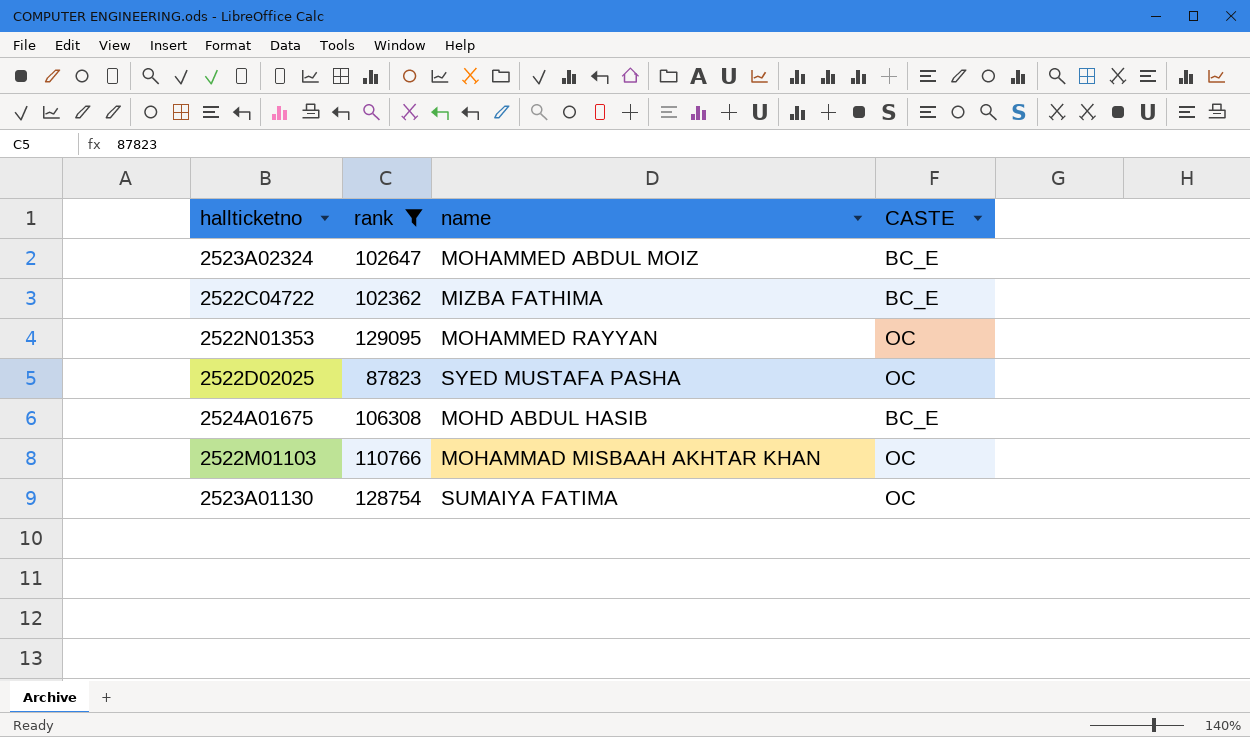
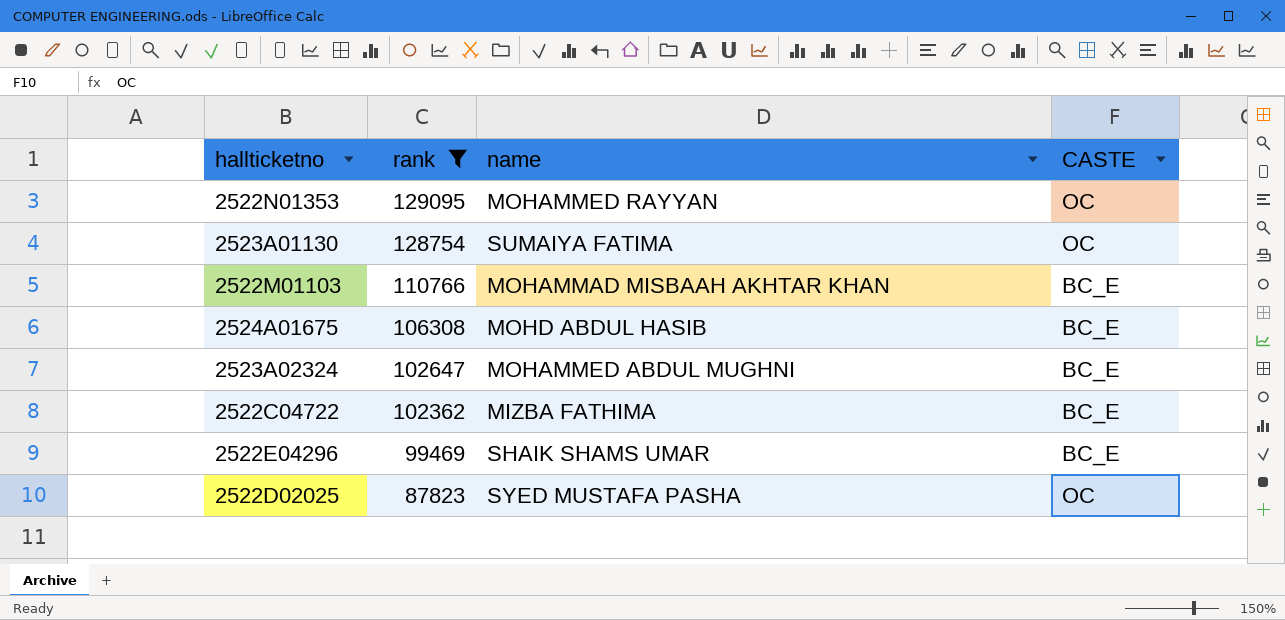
row order: none -> rank descending
2522M01103 | CASTE: OC -> BC_E
2523A02324 | name: MOHAMMED ABDUL MOIZ -> MOHAMMED ABDUL MUGHNI
row 2522E04296: none -> 99469 | SHAIK SHAMS UMAR | BC_E

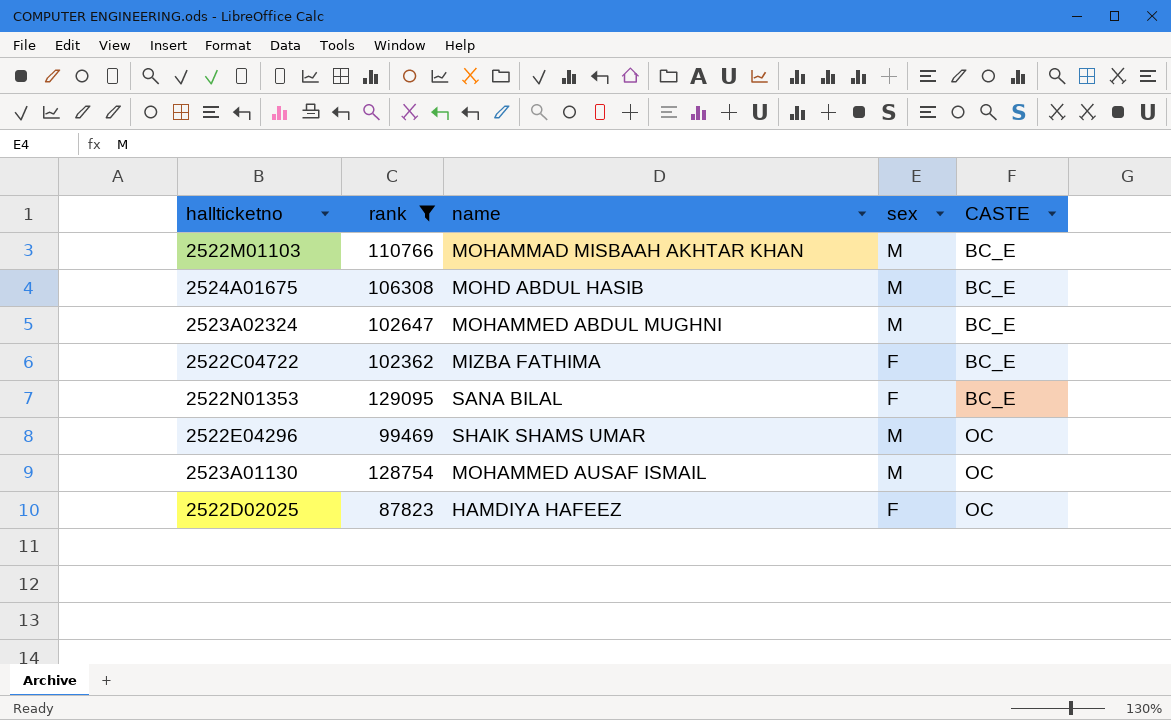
row order: rank descending -> CASTE ascending
column sex | position: none -> 4
2522N01353 | name: MOHAMMED RAYYAN -> SANA BILAL
2522N01353 | CASTE: OC -> BC_E
2522E04296 | CASTE: BC_E -> OC
2523A01130 | name: SUMAIYA FATIMA -> MOHAMMED AUSAF ISMAIL
2522D02025 | name: SYED MUSTAFA PASHA -> HAMDIYA HAFEEZ

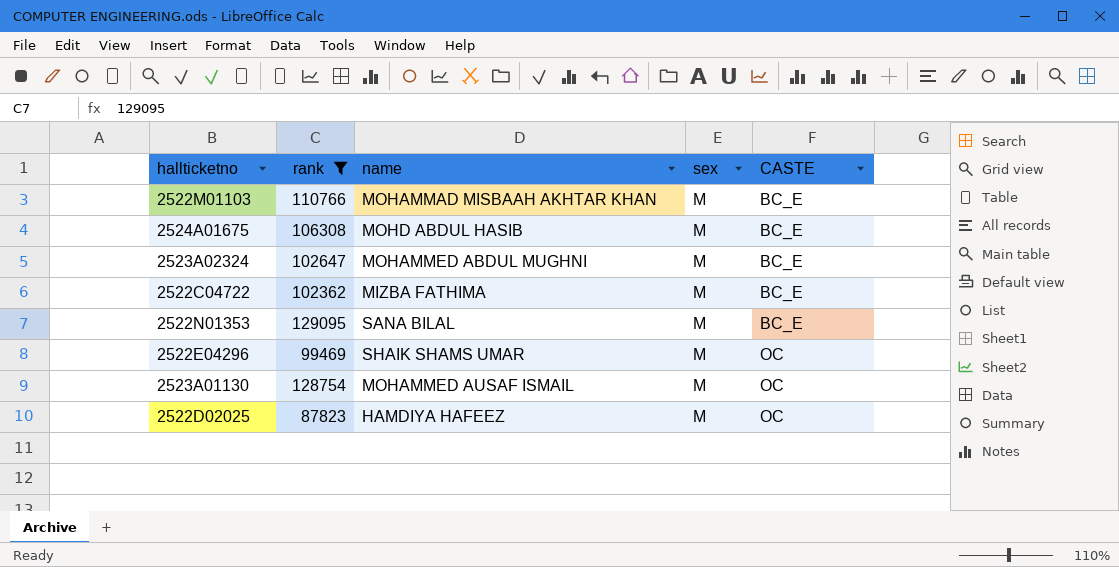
2522C04722 | sex: F -> M
2522N01353 | sex: F -> M
2522D02025 | sex: F -> M

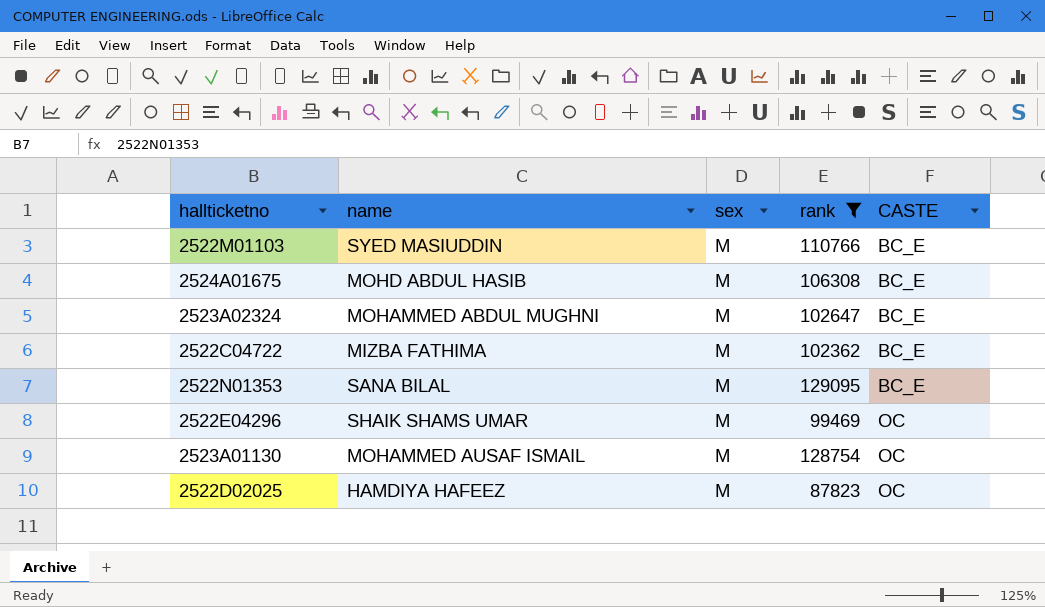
column rank | position: 2 -> 4
2522M01103 | name: MOHAMMAD MISBAAH AKHTAR KHAN -> SYED MASIUDDIN

